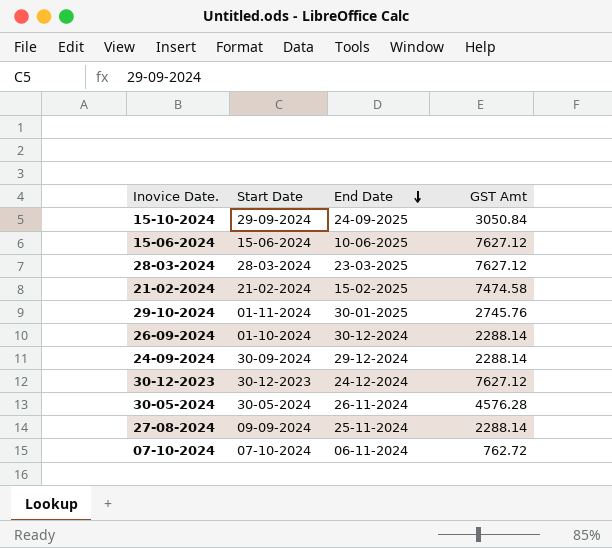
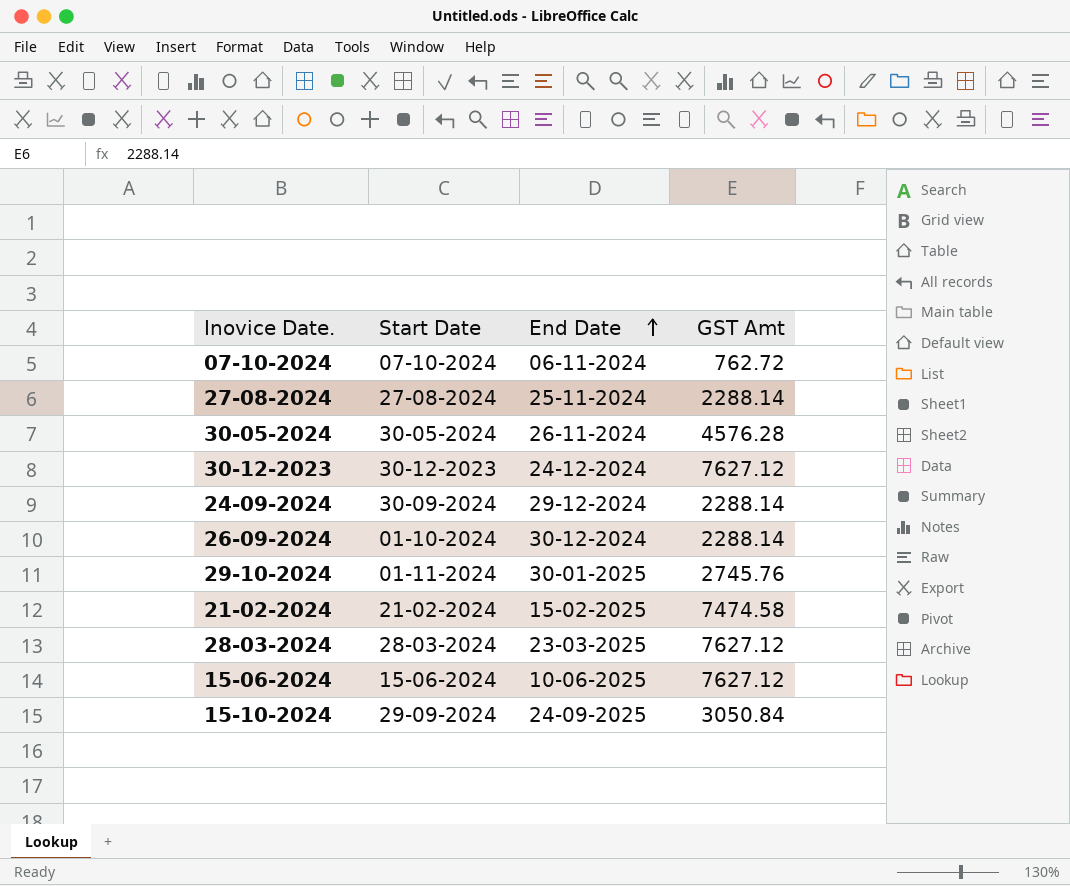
row order: End Date descending -> End Date ascending
27-08-2024 | Start Date: 09-09-2024 -> 27-08-2024

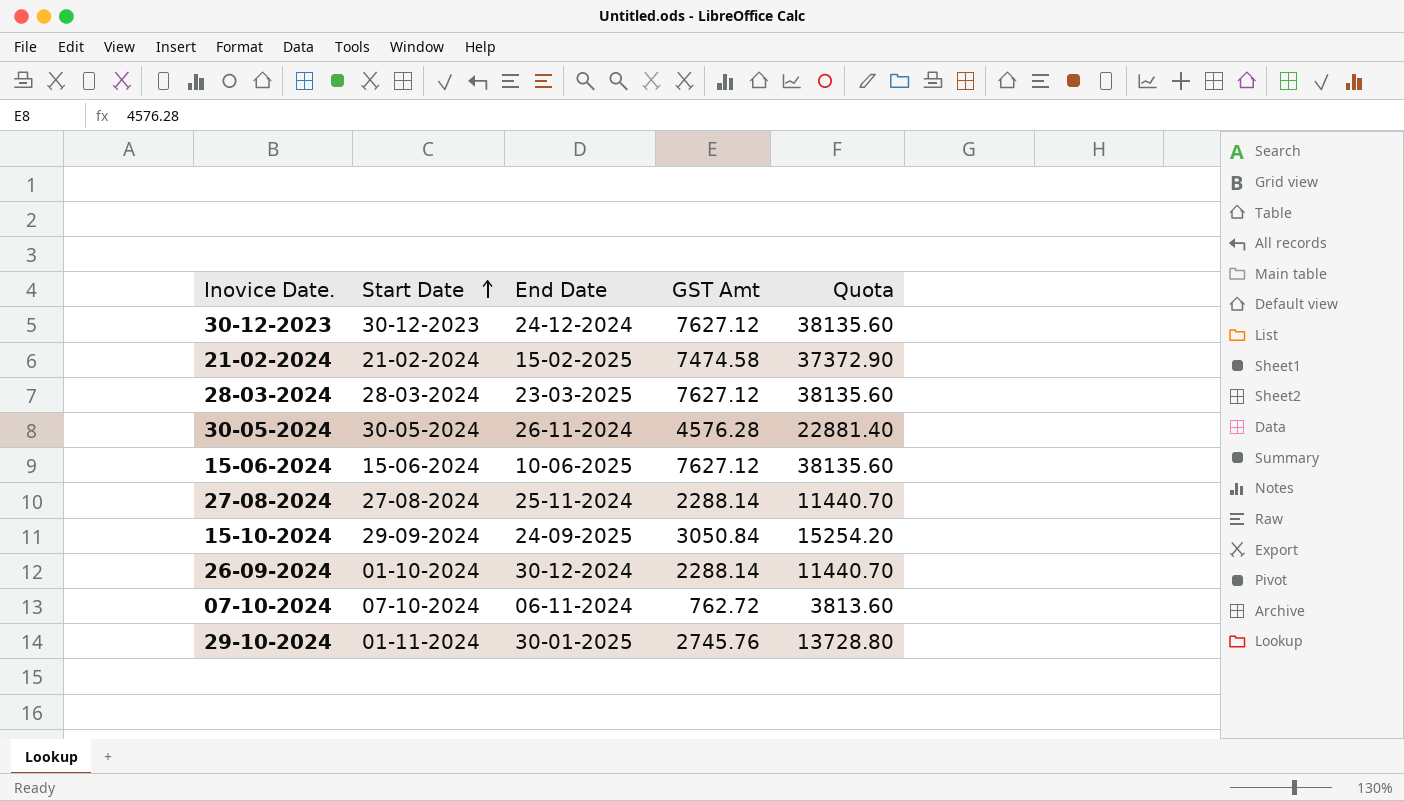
row order: End Date ascending -> Start Date ascending
column Quota | formula: none -> [GST Amt] * 5
row 24-09-2024: 30-09-2024 | 29-12-2024 | 2288.14 -> none

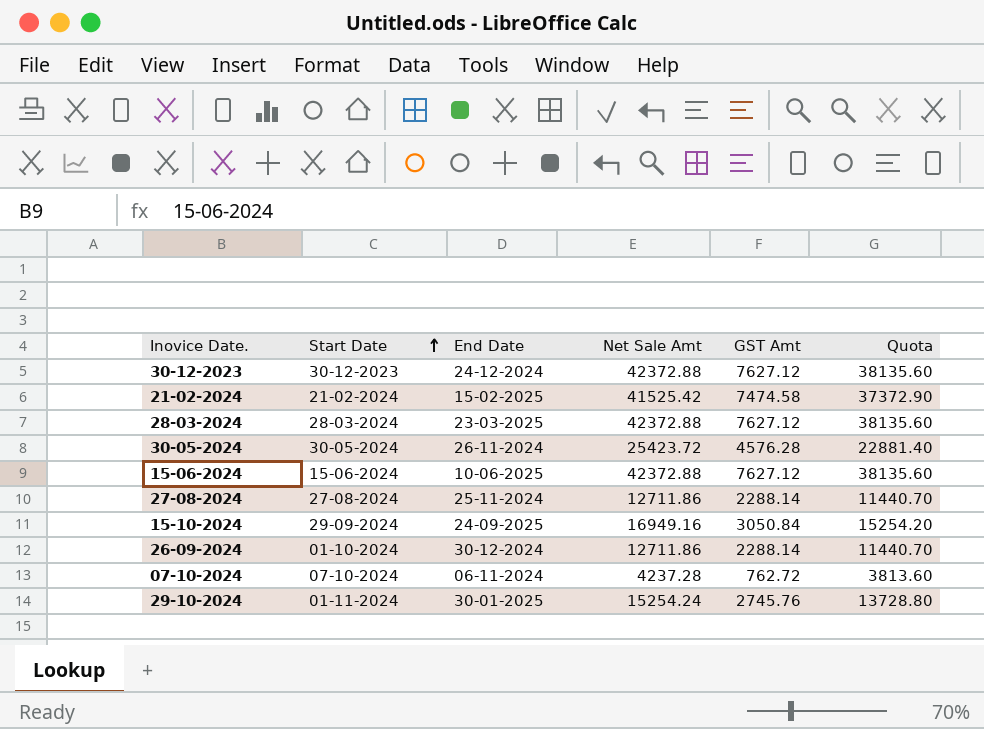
column Net Sale Amt | position: none -> 4

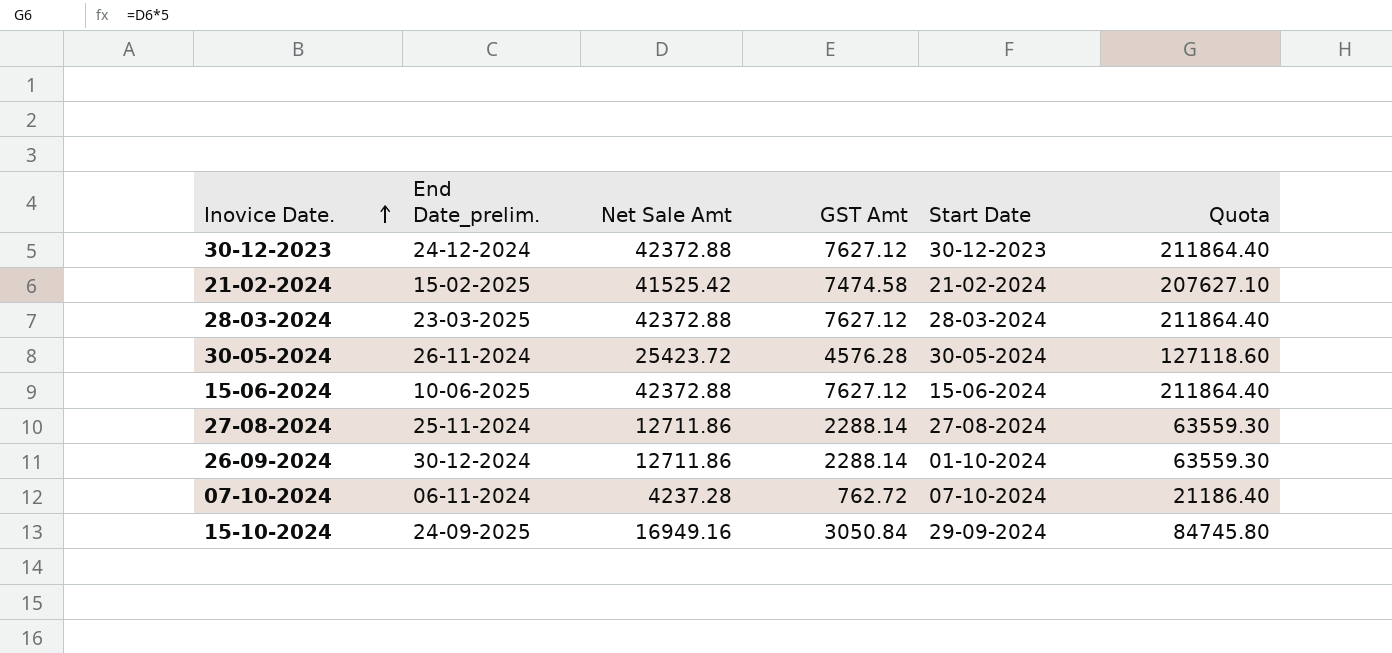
row order: Start Date ascending -> Inovice Date. ascending
column name: End Date -> End Date_prelim.
column Start Date | position: 2 -> 5
column Quota | formula: [GST Amt] * 5 -> [Net Sale Amt] * 5
row 29-10-2024: 01-11-2024 | 30-01-2025 | 15254.24 | 2745.76 | 13728.80 -> none

